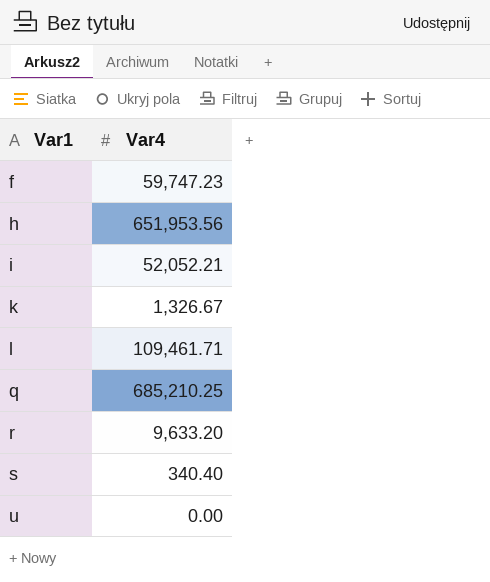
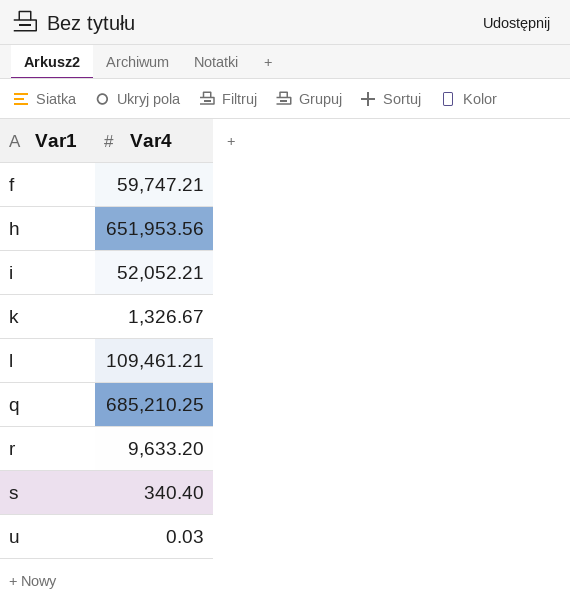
f | Var4: 59,747.23 -> 59,747.21
l | Var4: 109,461.71 -> 109,461.21
u | Var4: 0.00 -> 0.03

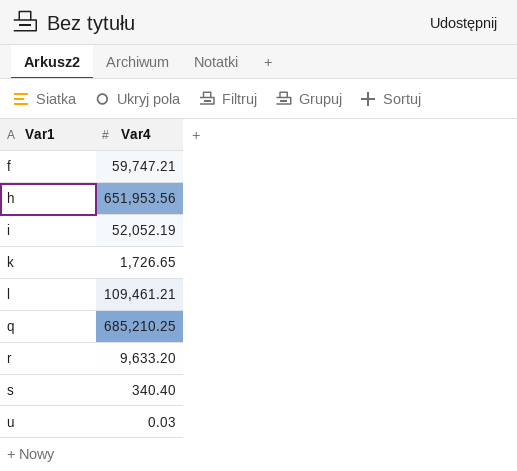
i | Var4: 52,052.21 -> 52,052.19
k | Var4: 1,326.67 -> 1,726.65

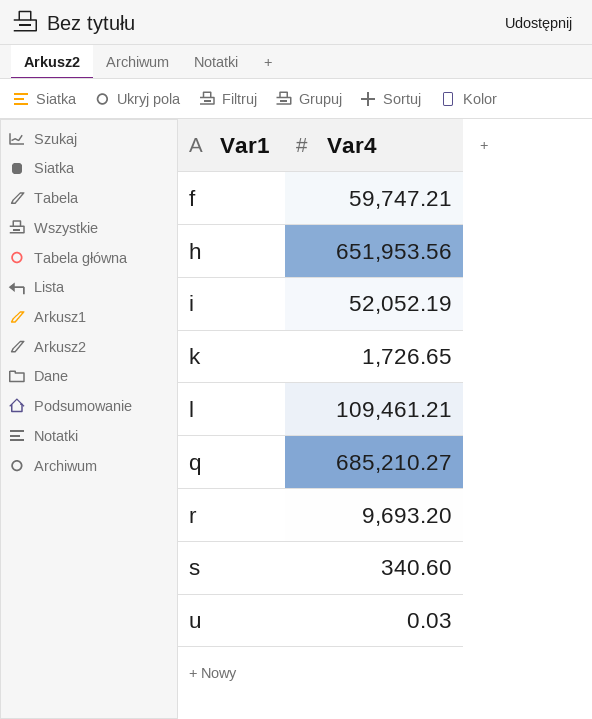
q | Var4: 685,210.25 -> 685,210.27
r | Var4: 9,633.20 -> 9,693.20
s | Var4: 340.40 -> 340.60

